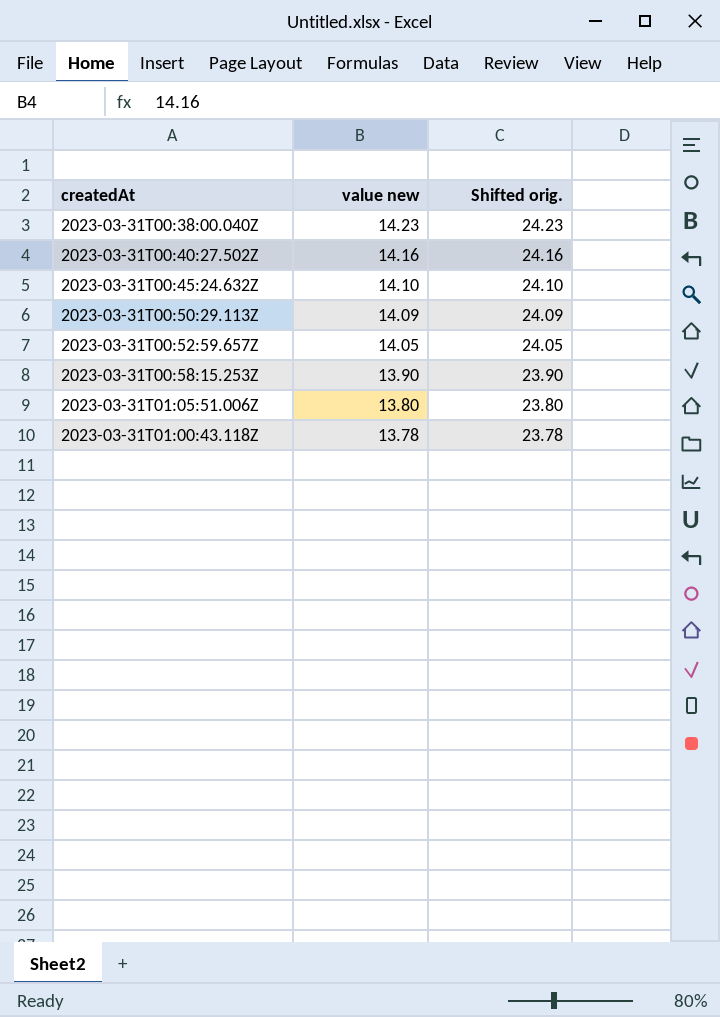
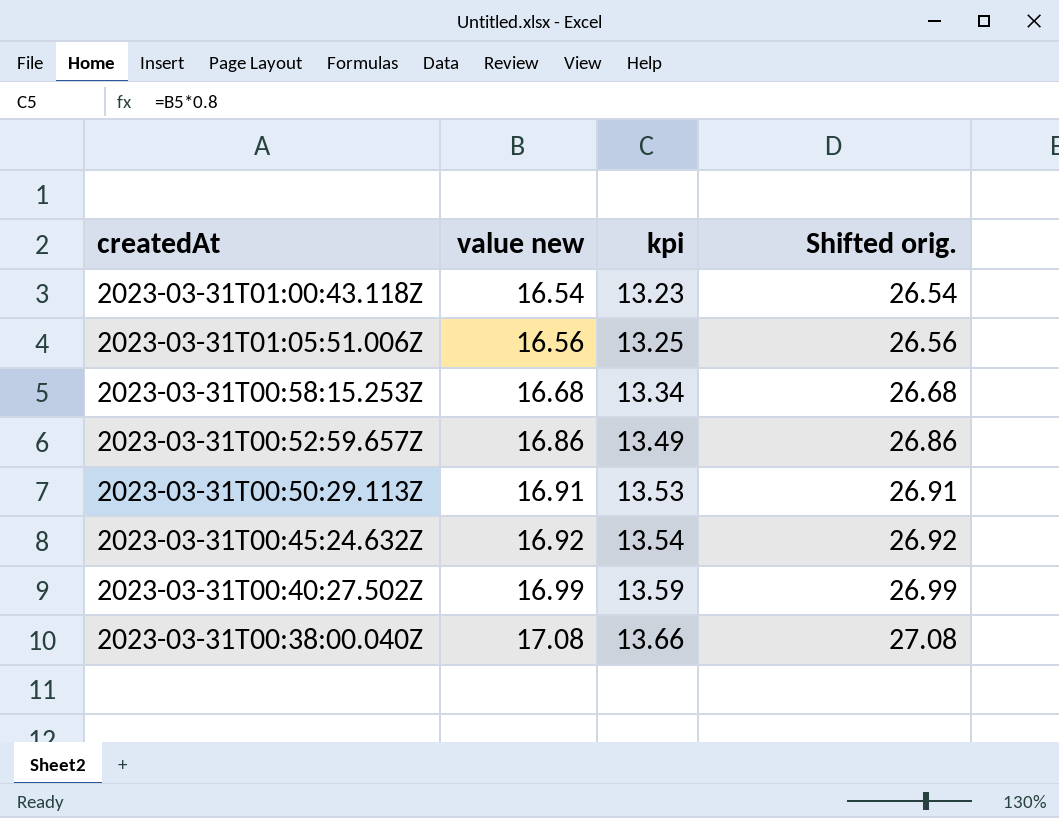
row order: value new descending -> value new ascending
column kpi | formula: none -> [value new] * 0.8
2023-03-31T01:00:43.118Z | value new: 13.78 -> 16.54
2023-03-31T01:00:43.118Z | Shifted orig.: 23.78 -> 26.54
2023-03-31T01:05:51.006Z | value new: 13.80 -> 16.56
2023-03-31T01:05:51.006Z | Shifted orig.: 23.80 -> 26.56
2023-03-31T00:58:15.253Z | value new: 13.90 -> 16.68
2023-03-31T00:58:15.253Z | Shifted orig.: 23.90 -> 26.68
2023-03-31T00:52:59.657Z | value new: 14.05 -> 16.86
2023-03-31T00:52:59.657Z | Shifted orig.: 24.05 -> 26.86
2023-03-31T00:50:29.113Z | value new: 14.09 -> 16.91
2023-03-31T00:50:29.113Z | Shifted orig.: 24.09 -> 26.91
2023-03-31T00:45:24.632Z | value new: 14.10 -> 16.92
2023-03-31T00:45:24.632Z | Shifted orig.: 24.10 -> 26.92
2023-03-31T00:40:27.502Z | value new: 14.16 -> 16.99
2023-03-31T00:40:27.502Z | Shifted orig.: 24.16 -> 26.99
2023-03-31T00:38:00.040Z | value new: 14.23 -> 17.08
2023-03-31T00:38:00.040Z | Shifted orig.: 24.23 -> 27.08

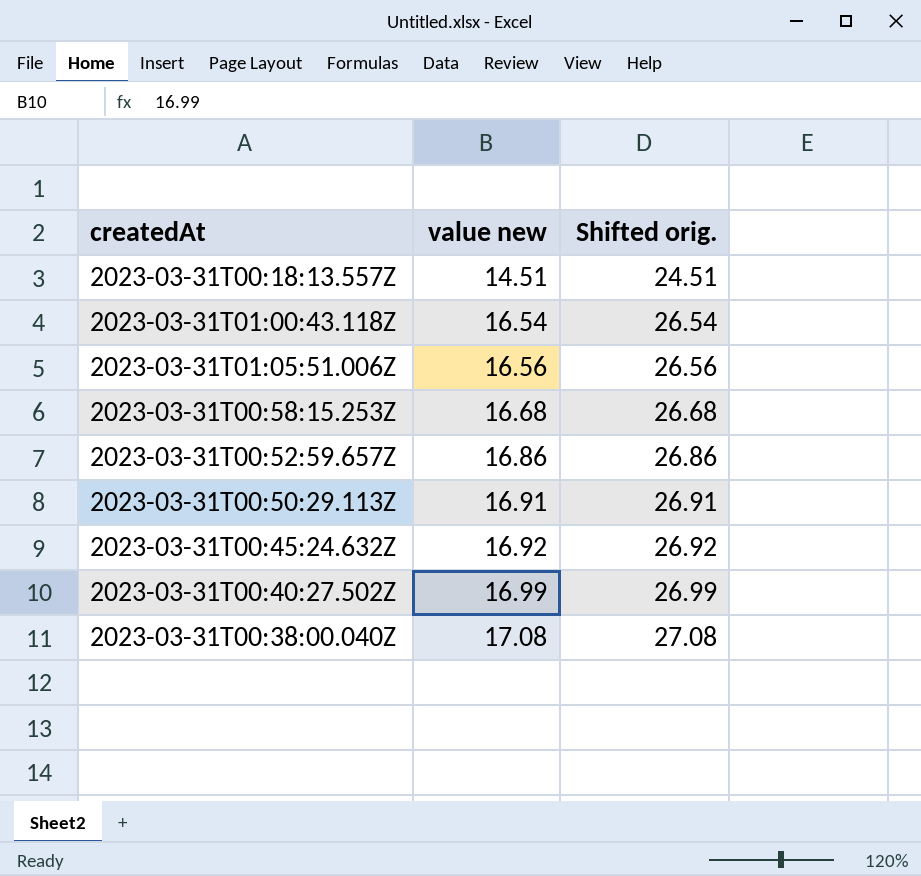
column kpi | formula: [value new] * 0.8 -> none
row 2023-03-31T00:18:13.557Z: none -> 14.51 | 24.51

